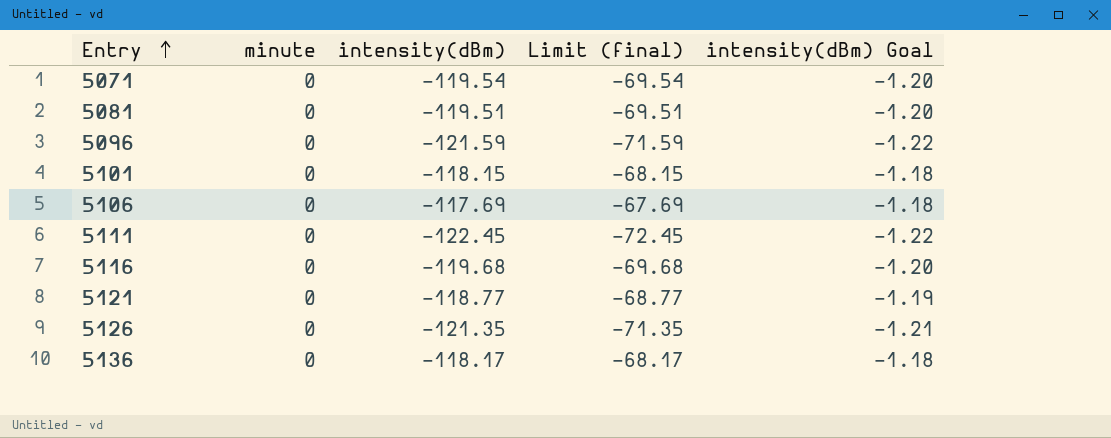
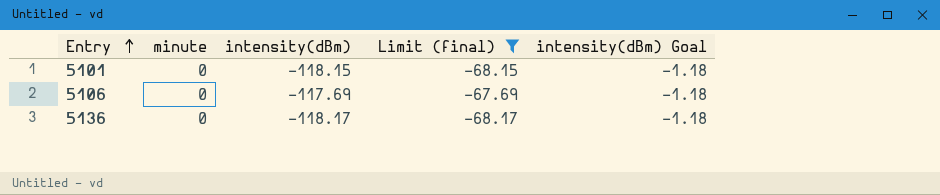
filter: none -> Limit (final) >= -68.17

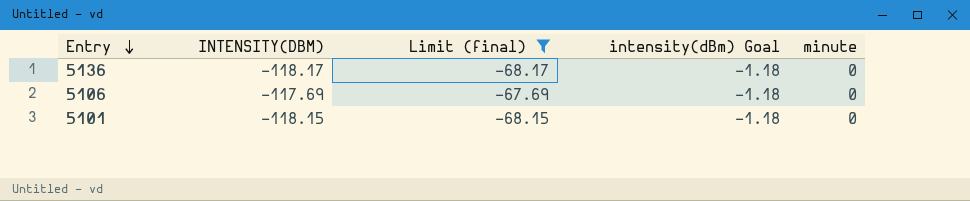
row order: Entry ascending -> Entry descending
column name: intensity(dBm) -> INTENSITY(DBM)
column minute | position: 2 -> 5

